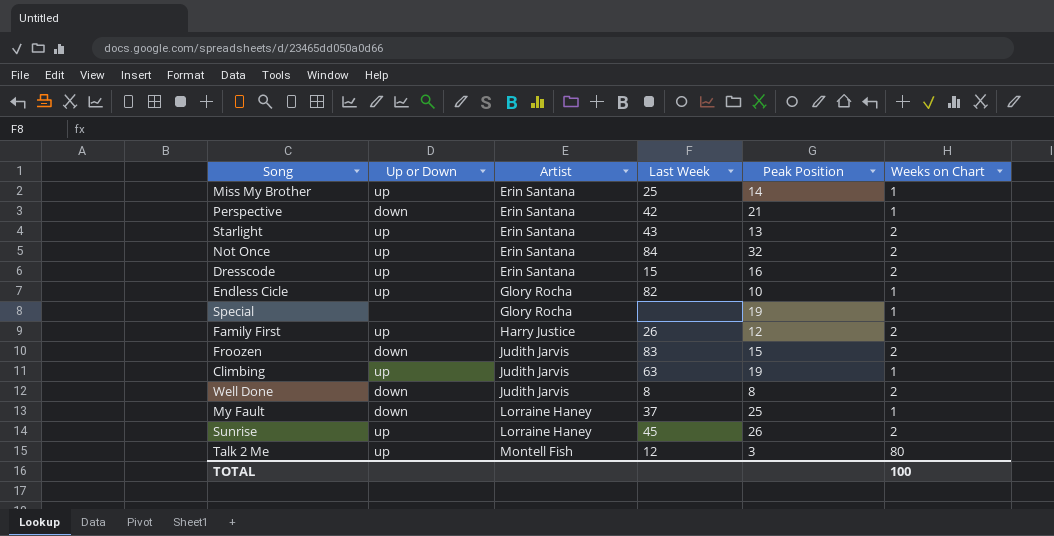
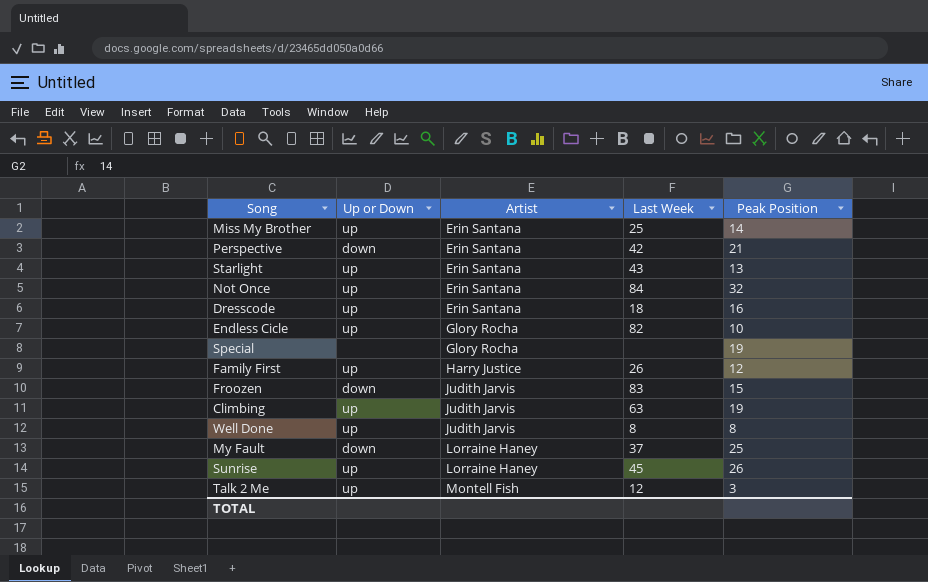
column Weeks on Chart | position: 6 -> none
Dresscode | Last Week: 15 -> 18
Well Done | Up or Down: down -> up

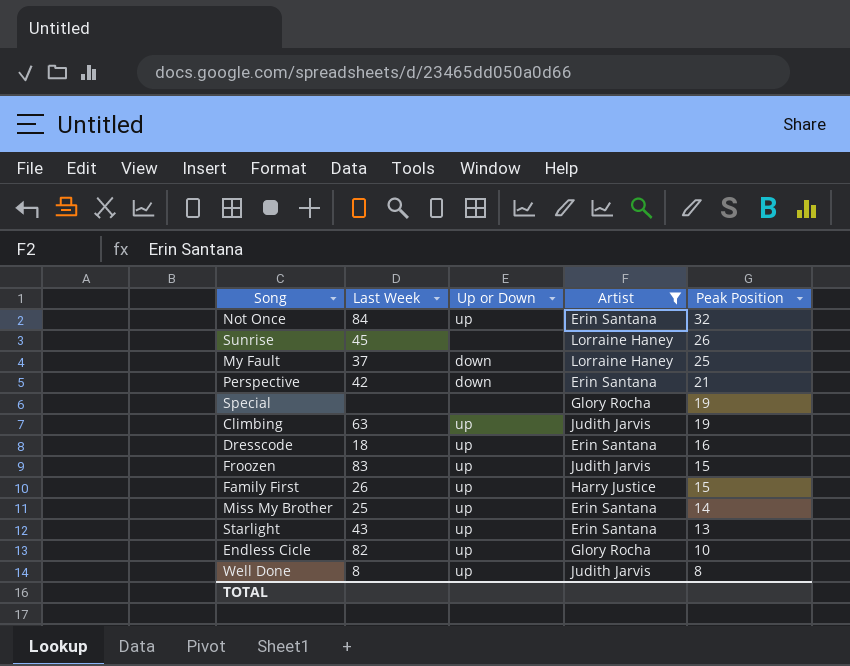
filter: none -> Artist != Montell Fish
row order: Artist ascending -> Peak Position descending
column Last Week | position: 4 -> 2
Sunrise | Up or Down: up -> none
Froozen | Up or Down: down -> up
Family First | Peak Position: 12 -> 15

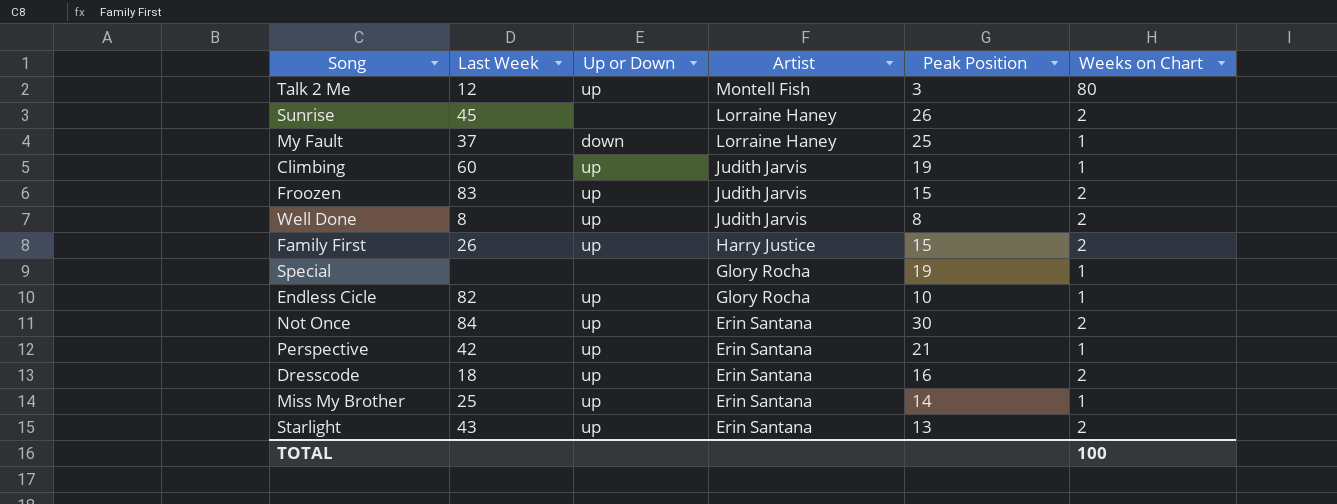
filter: Artist != Montell Fish -> none
row order: Peak Position descending -> Artist descending
column Weeks on Chart | position: none -> 6
Climbing | Last Week: 63 -> 60
Not Once | Peak Position: 32 -> 30
Perspective | Up or Down: down -> up

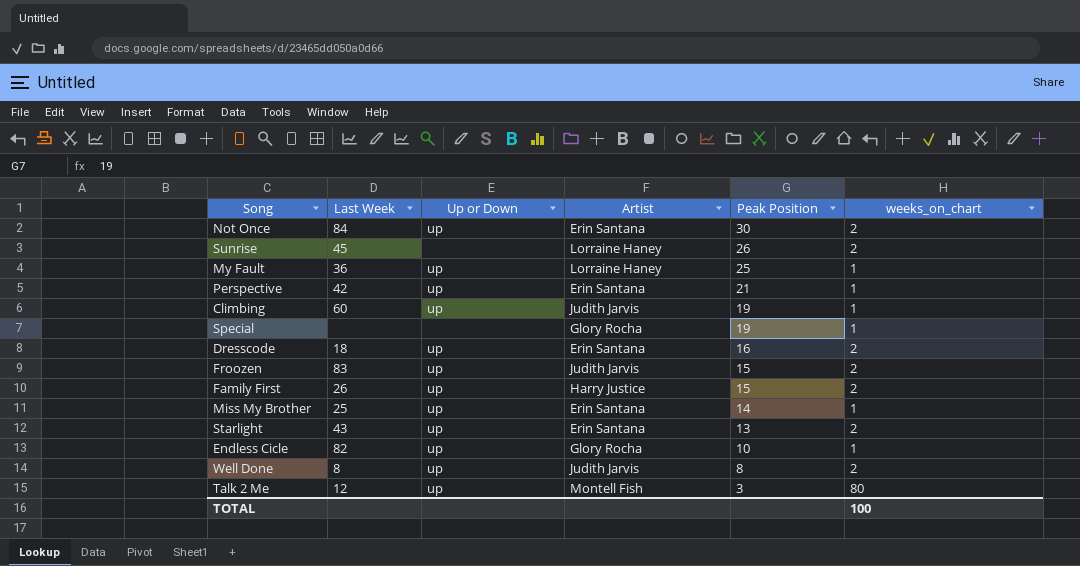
row order: Artist descending -> Peak Position descending
column name: Weeks on Chart -> weeks_on_chart
My Fault | Last Week: 37 -> 36
My Fault | Up or Down: down -> up

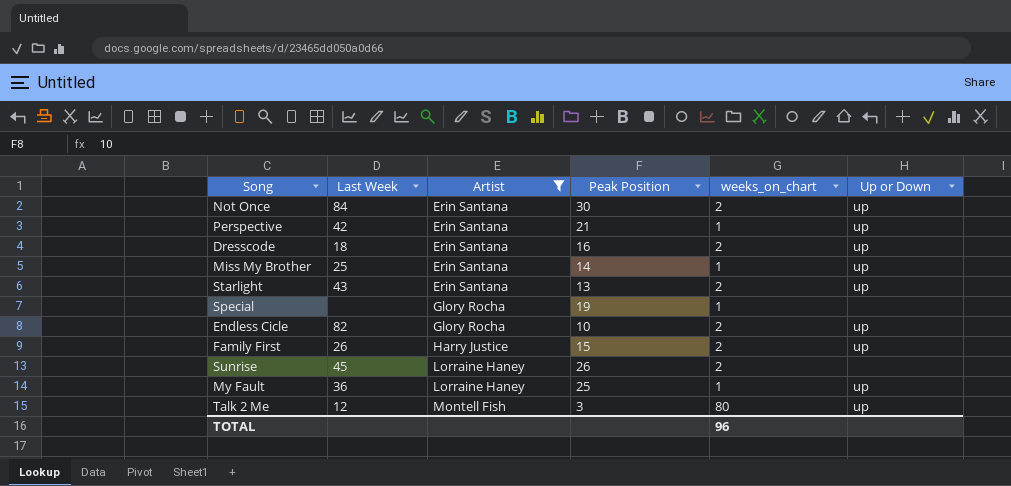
filter: none -> Artist != Judith Jarvis
row order: Peak Position descending -> Artist ascending
column Up or Down | position: 3 -> 6
Endless Cicle | weeks_on_chart: 1 -> 2
TOTAL | weeks_on_chart: 100 -> 96

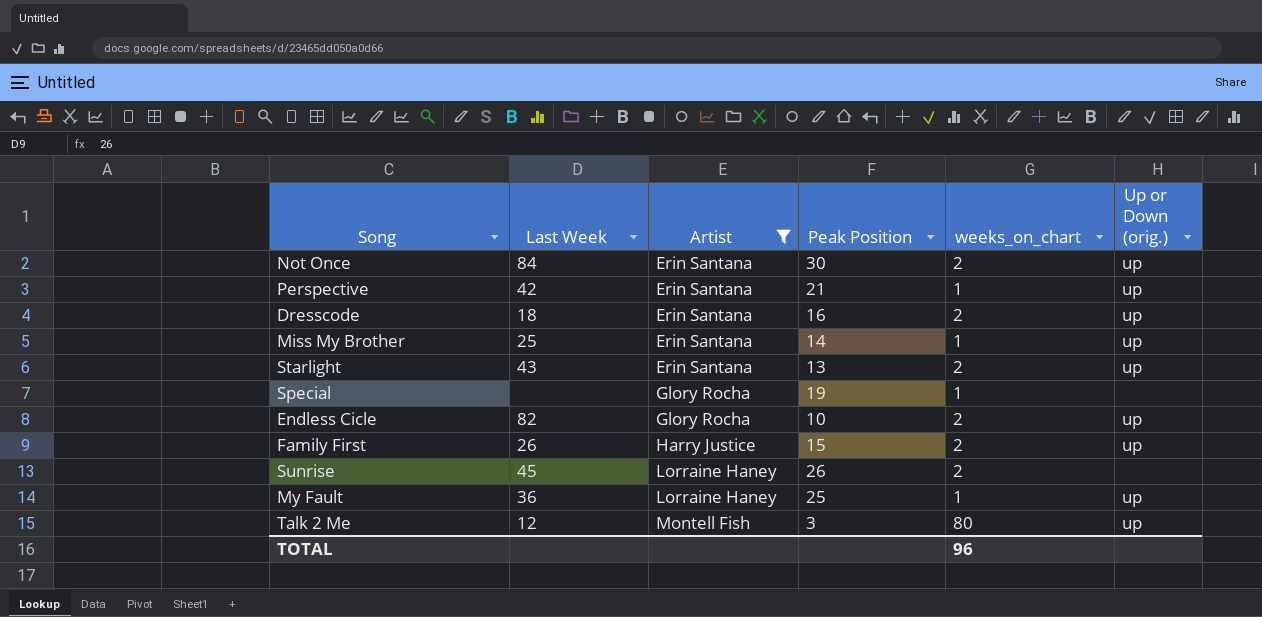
column name: Up or Down -> Up or Down (orig.)

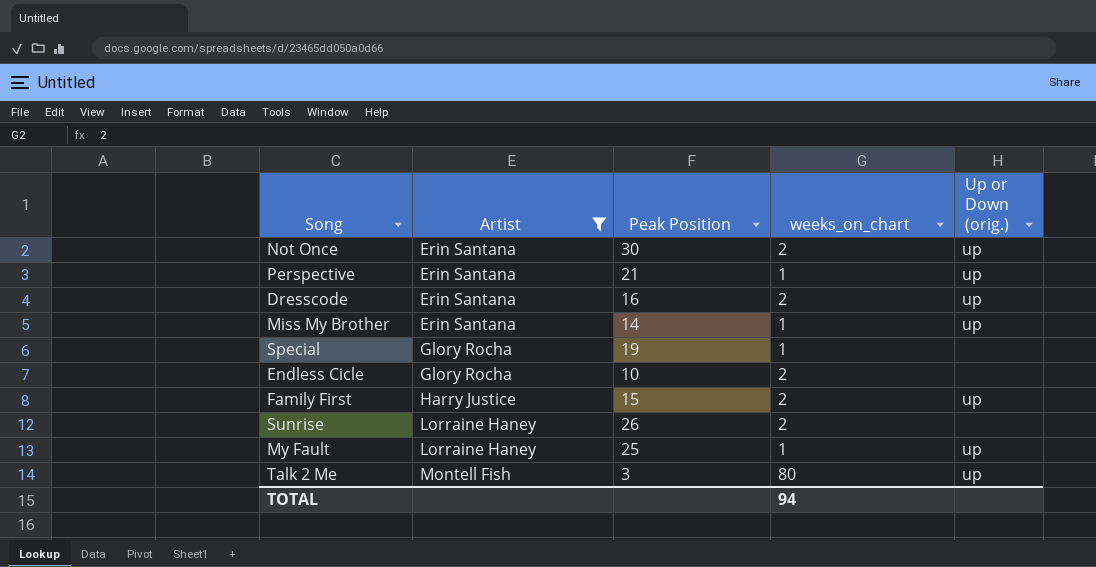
column Last Week | position: 2 -> none
row Starlight: 43 | Erin Santana | 13 | 2 | up -> none
Endless Cicle | Up or Down (orig.): up -> none
TOTAL | weeks_on_chart: 96 -> 94

